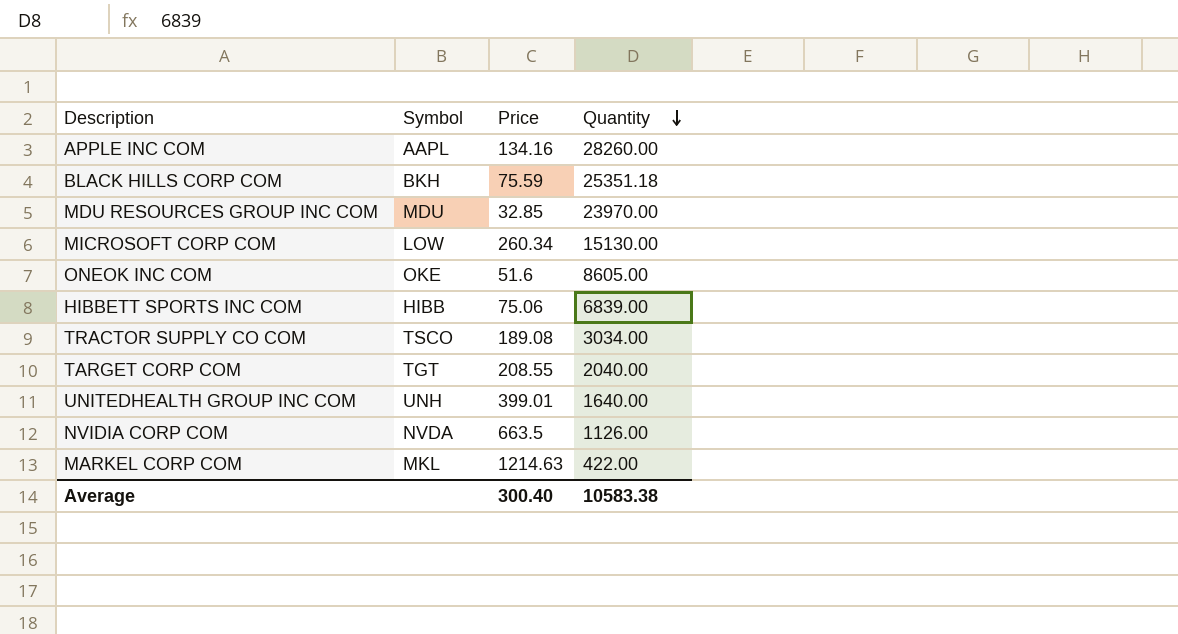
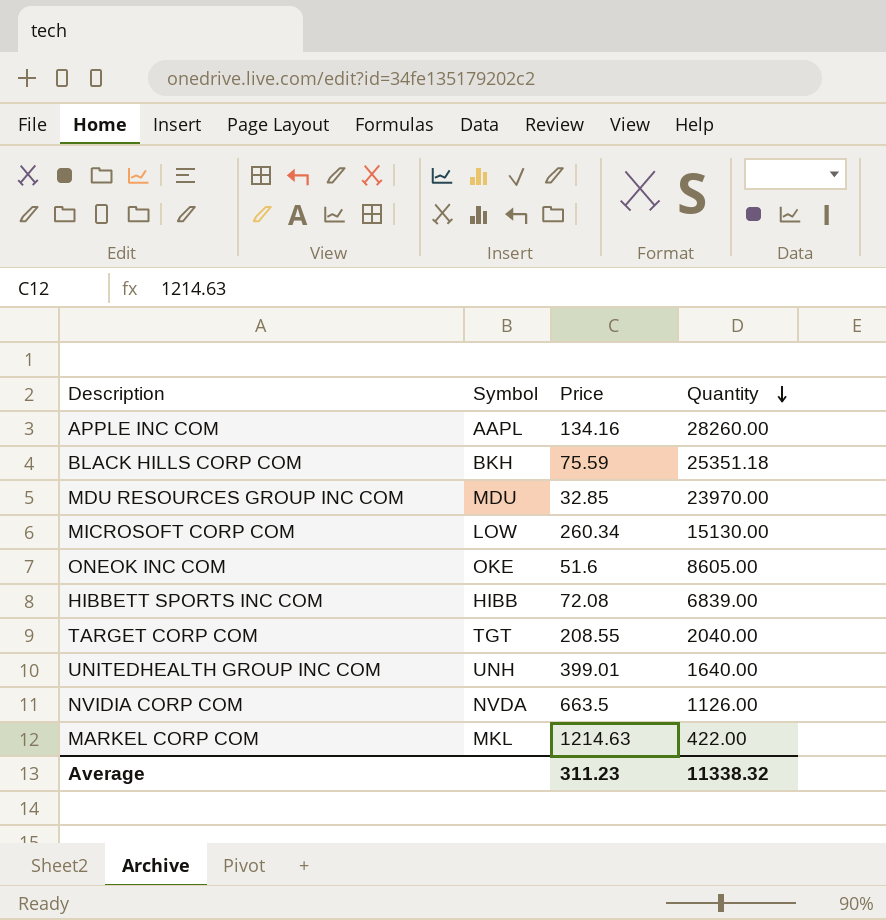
row TRACTOR SUPPLY CO COM: TSCO | 189.08 | 3034.00 -> none
HIBBETT SPORTS INC COM | Price: 75.06 -> 72.08
Average | Price: 300.40 -> 311.23
Average | Quantity: 10583.38 -> 11338.32

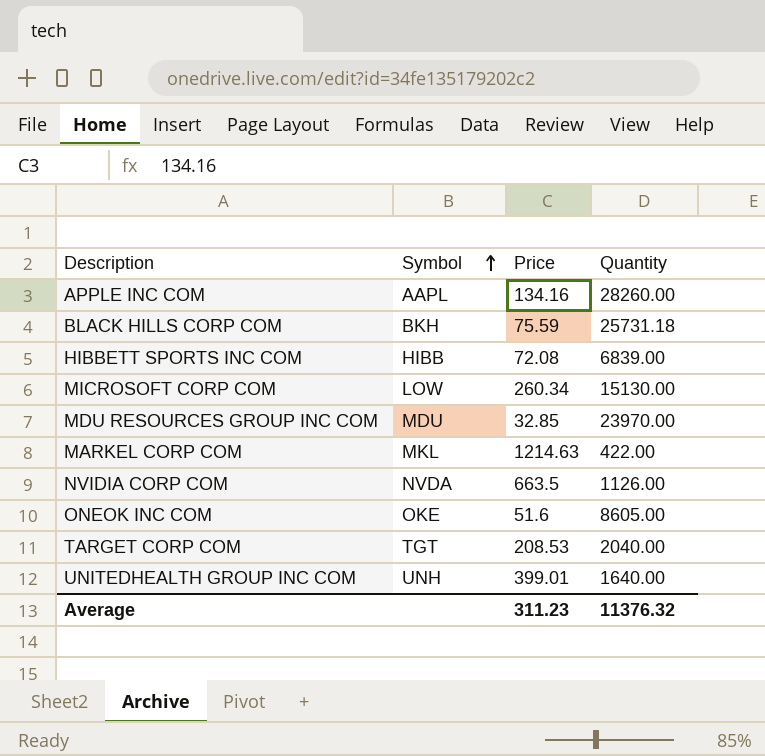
row order: Quantity descending -> Symbol ascending
BLACK HILLS CORP COM | Quantity: 25351.18 -> 25731.18
TARGET CORP COM | Price: 208.55 -> 208.53
Average | Quantity: 11338.32 -> 11376.32

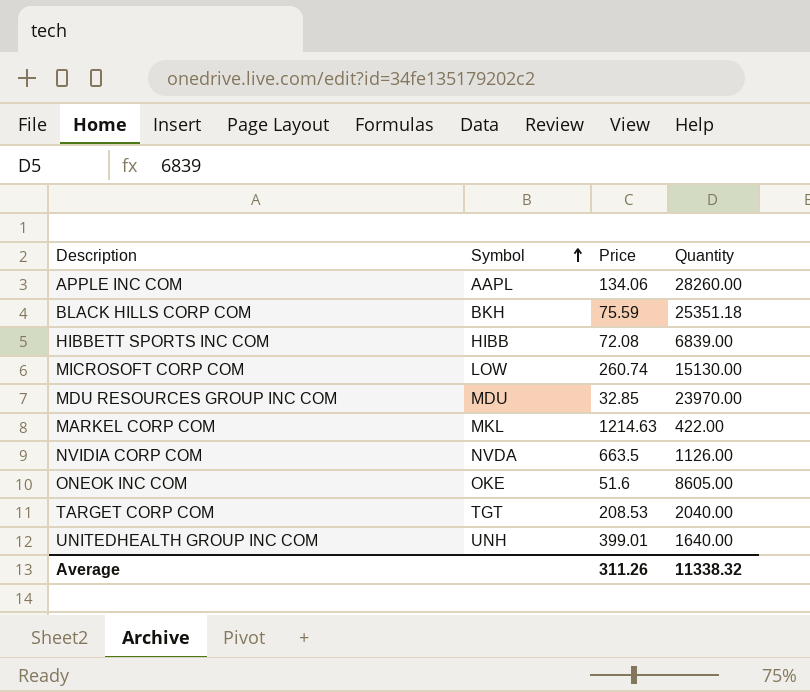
APPLE INC COM | Price: 134.16 -> 134.06
BLACK HILLS CORP COM | Quantity: 25731.18 -> 25351.18
MICROSOFT CORP COM | Price: 260.34 -> 260.74
Average | Price: 311.23 -> 311.26
Average | Quantity: 11376.32 -> 11338.32

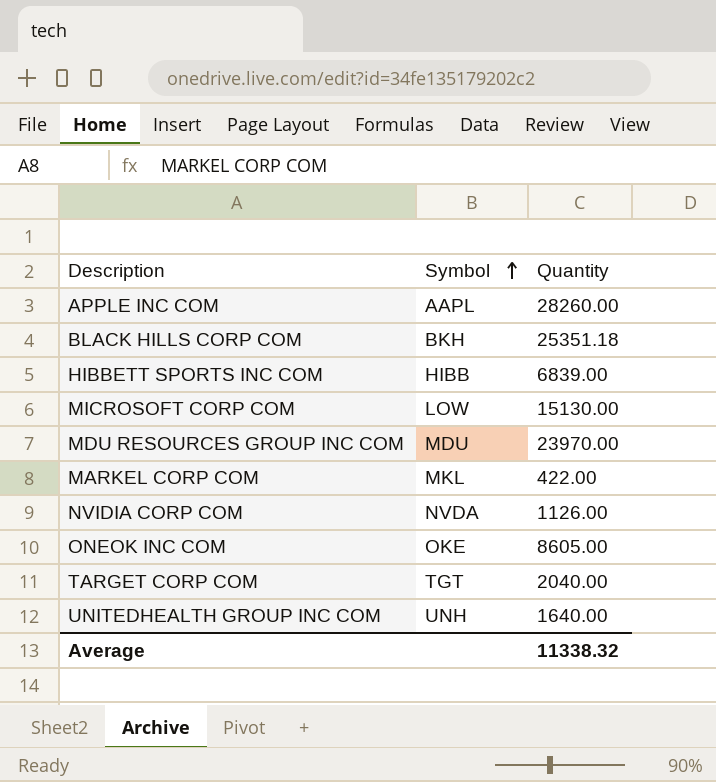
column Price | position: 3 -> none

